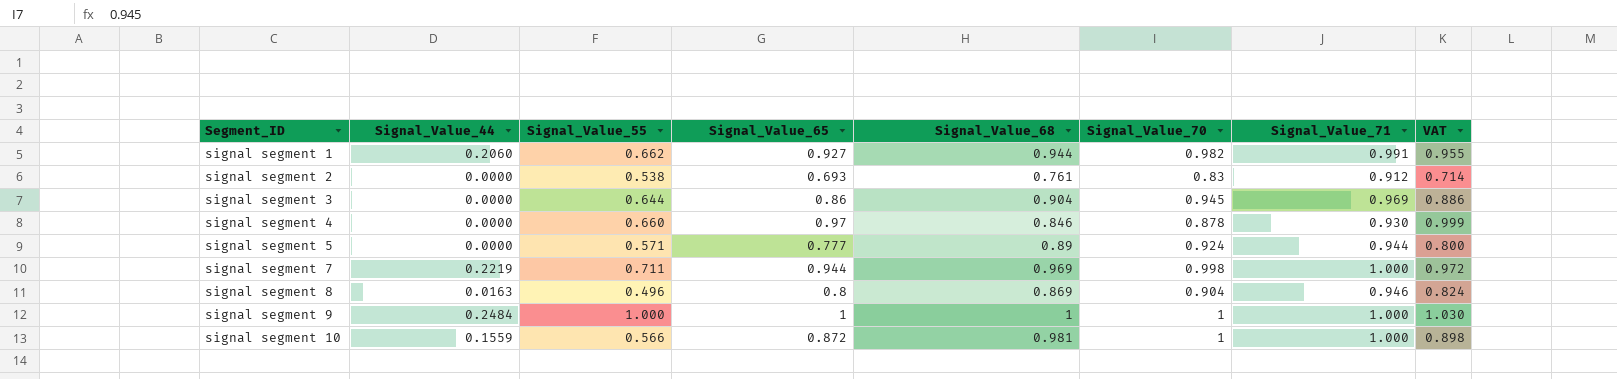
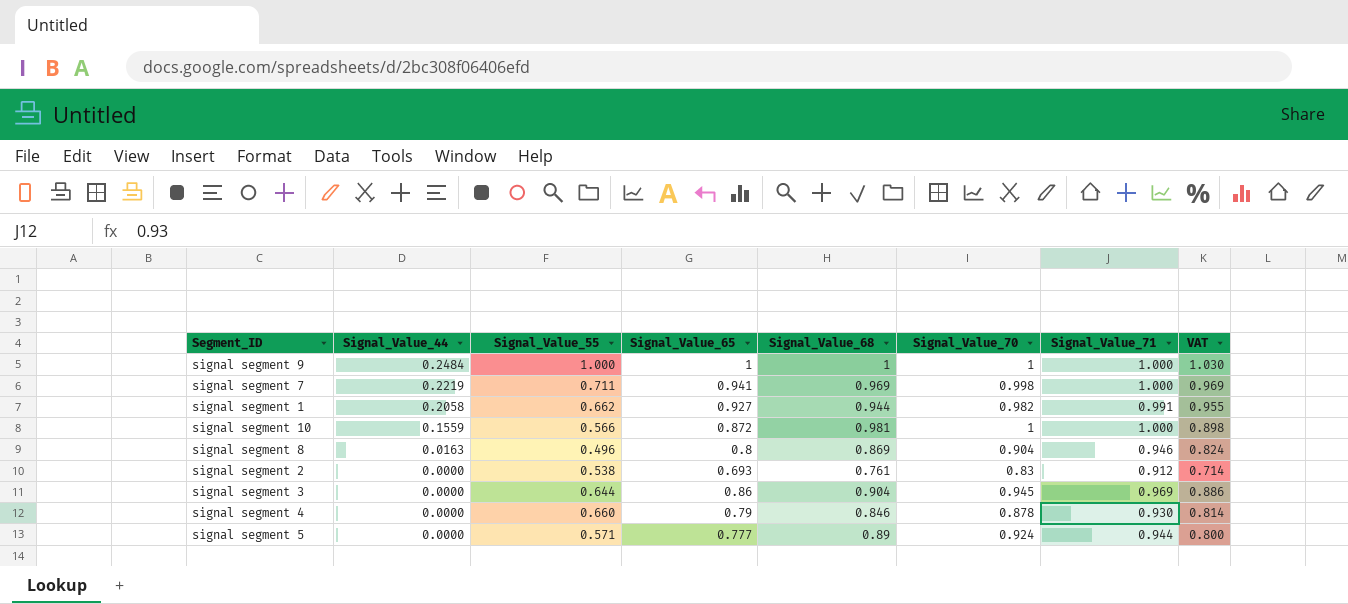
row order: Segment_ID ascending -> Signal_Value_44 descending
signal segment 7 | Signal_Value_65: 0.944 -> 0.941
signal segment 7 | VAT: 0.972 -> 0.969
signal segment 1 | Signal_Value_44: 0.2060 -> 0.2058
signal segment 4 | Signal_Value_65: 0.97 -> 0.79
signal segment 4 | VAT: 0.999 -> 0.814

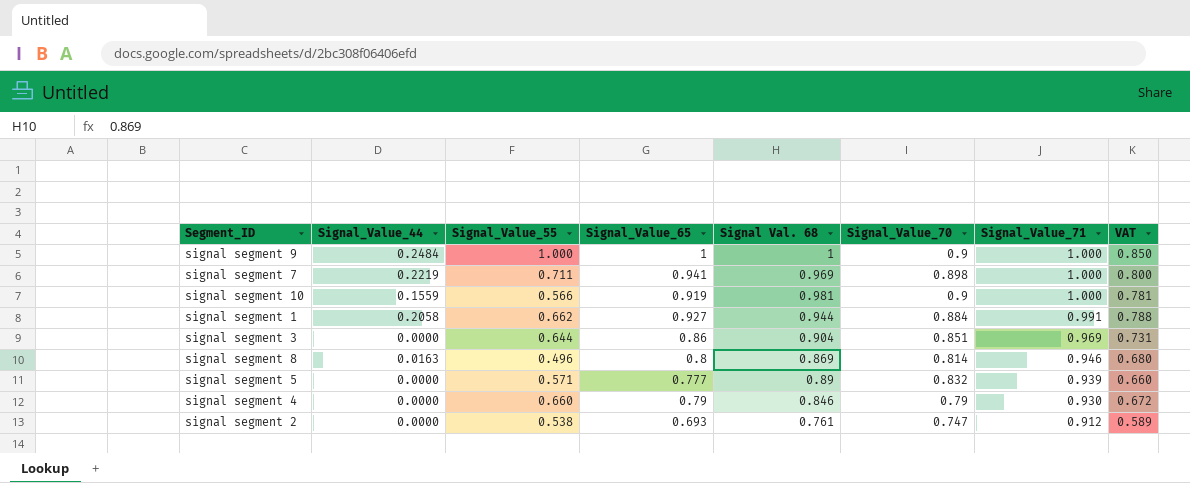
row order: Signal_Value_44 descending -> Signal_Value_71 descending
column name: Signal_Value_68 -> Signal Val. 68
column VAT | formula: [Signal_Value_65] * 1.03 -> [Signal_Value_65] * 0.85
signal segment 9 | Signal_Value_70: 1 -> 0.9
signal segment 7 | Signal_Value_70: 0.998 -> 0.898
signal segment 10 | Signal_Value_65: 0.872 -> 0.919
signal segment 10 | Signal_Value_70: 1 -> 0.9
signal segment 1 | Signal_Value_70: 0.982 -> 0.884
signal segment 3 | Signal_Value_70: 0.945 -> 0.851
signal segment 8 | Signal_Value_70: 0.904 -> 0.814
signal segment 5 | Signal_Value_70: 0.924 -> 0.832
signal segment 5 | Signal_Value_71: 0.944 -> 0.939
signal segment 4 | Signal_Value_70: 0.878 -> 0.79
signal segment 2 | Signal_Value_70: 0.83 -> 0.747

